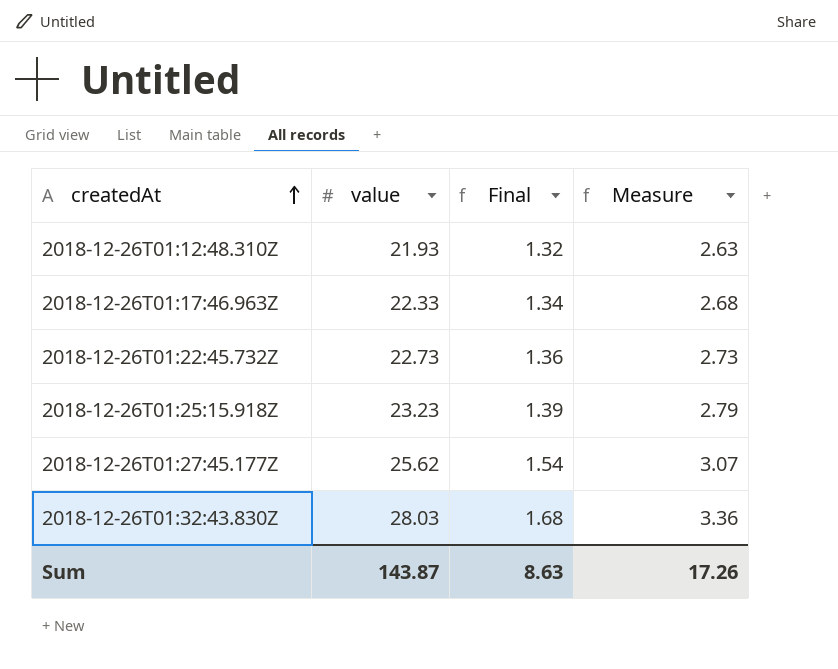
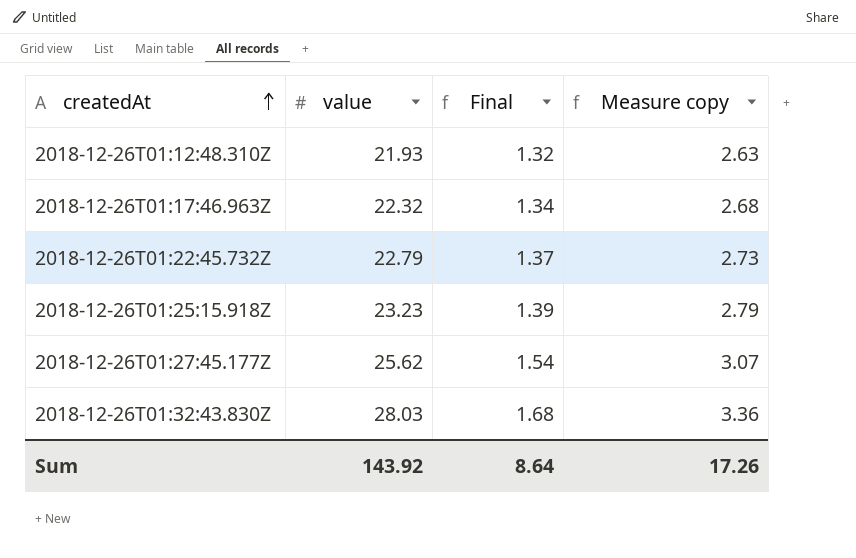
column name: Measure -> Measure copy
2018-12-26T01:17:46.963Z | value: 22.33 -> 22.32
2018-12-26T01:22:45.732Z | value: 22.73 -> 22.79
2018-12-26T01:22:45.732Z | Final: 1.36 -> 1.37
Sum | value: 143.87 -> 143.92
Sum | Final: 8.63 -> 8.64

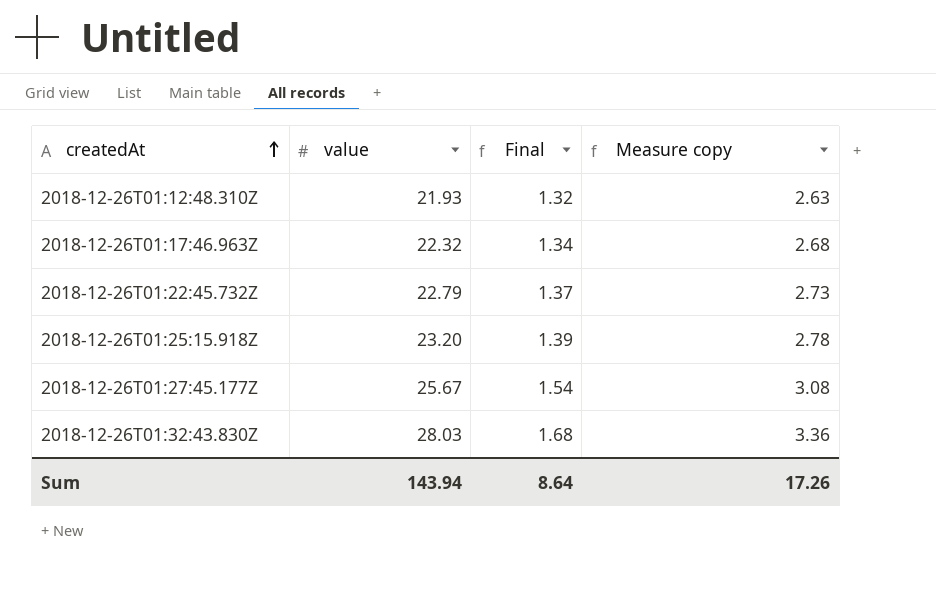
2018-12-26T01:25:15.918Z | value: 23.23 -> 23.20
2018-12-26T01:25:15.918Z | Measure copy: 2.79 -> 2.78
2018-12-26T01:27:45.177Z | value: 25.62 -> 25.67
2018-12-26T01:27:45.177Z | Measure copy: 3.07 -> 3.08
Sum | value: 143.92 -> 143.94

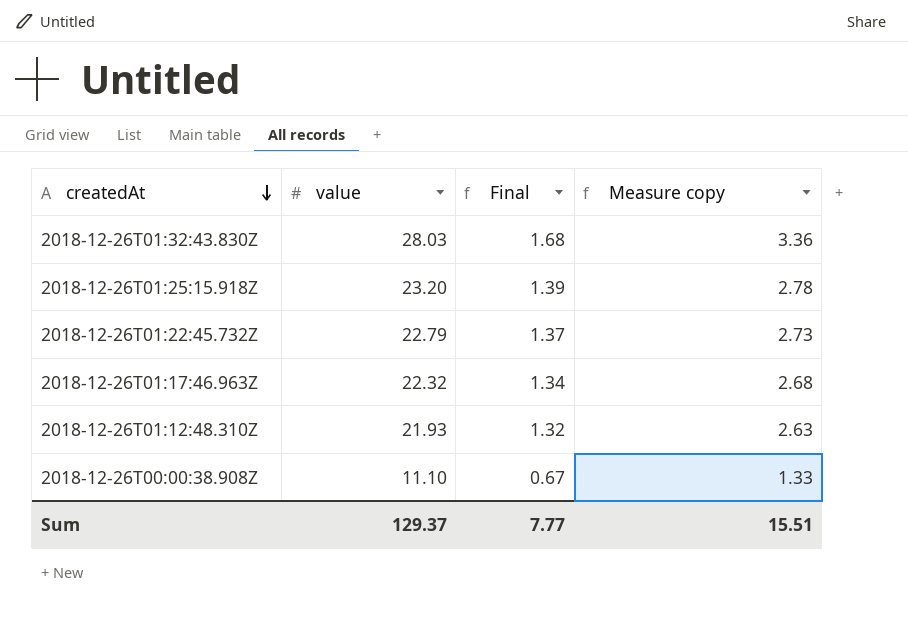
row order: createdAt ascending -> createdAt descending
row 2018-12-26T01:27:45.177Z: 25.67 | 1.54 | 3.08 -> none
row 2018-12-26T00:00:38.908Z: none -> 11.10 | 0.67 | 1.33
Sum | value: 143.94 -> 129.37
Sum | Final: 8.64 -> 7.77
Sum | Measure copy: 17.26 -> 15.51

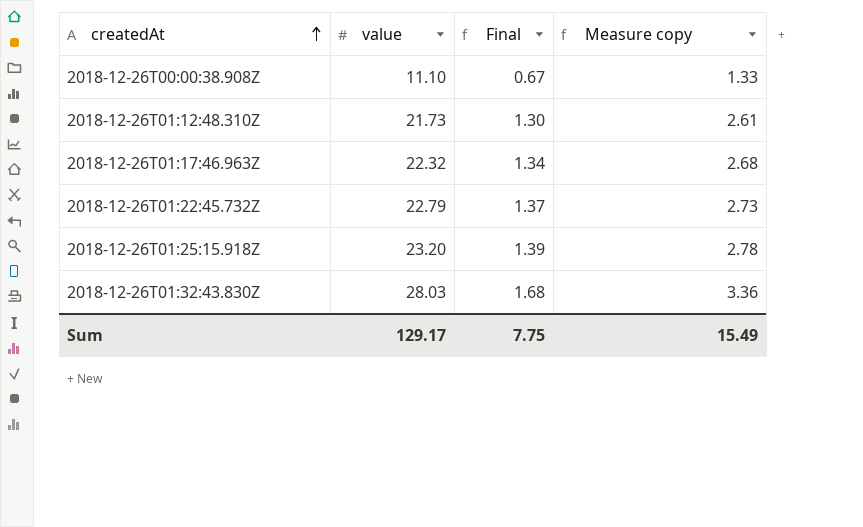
row order: createdAt descending -> createdAt ascending
2018-12-26T01:12:48.310Z | value: 21.93 -> 21.73
2018-12-26T01:12:48.310Z | Final: 1.32 -> 1.30
2018-12-26T01:12:48.310Z | Measure copy: 2.63 -> 2.61
Sum | value: 129.37 -> 129.17
Sum | Final: 7.77 -> 7.75
Sum | Measure copy: 15.51 -> 15.49

